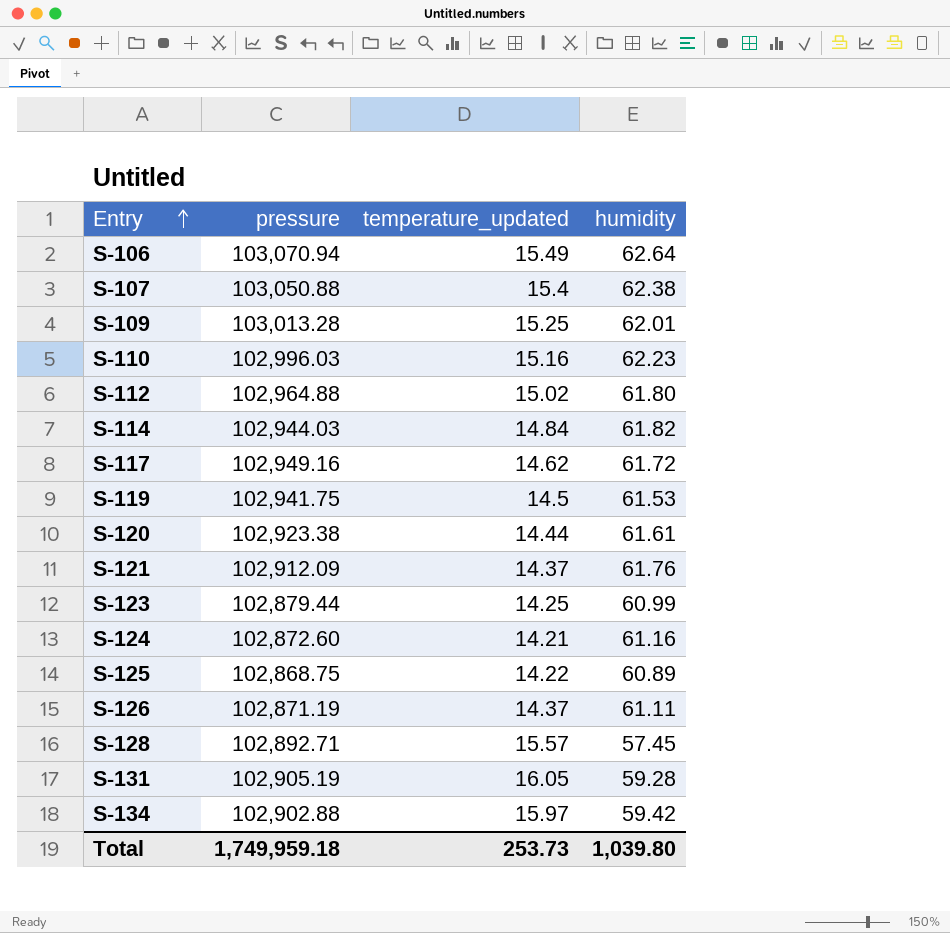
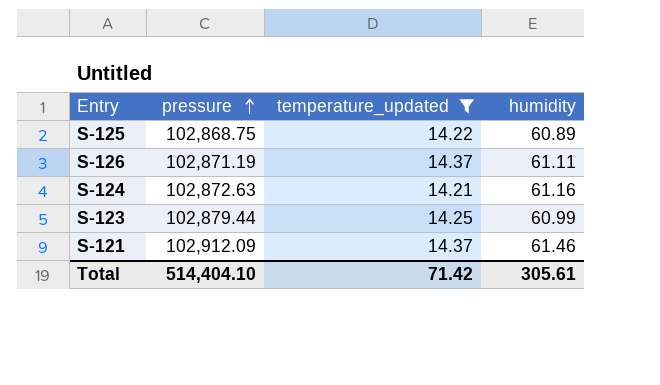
filter: none -> temperature_updated <= 14.37
row order: Entry ascending -> pressure ascending
S-124 | pressure: 102,872.60 -> 102,872.63
S-121 | humidity: 61.76 -> 61.46
Total | pressure: 1,749,959.18 -> 514,404.10
Total | temperature_updated: 253.73 -> 71.42
Total | humidity: 1,039.80 -> 305.61

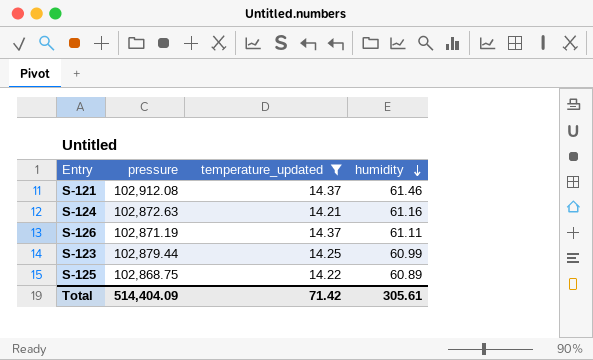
row order: pressure ascending -> humidity descending
S-121 | pressure: 102,912.09 -> 102,912.08
Total | pressure: 514,404.10 -> 514,404.09

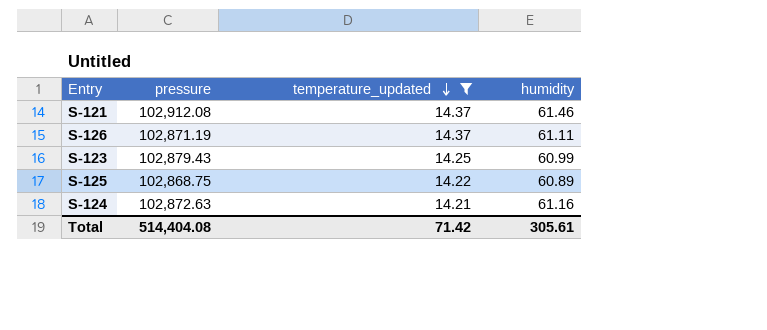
row order: humidity descending -> temperature_updated descending
S-123 | pressure: 102,879.44 -> 102,879.43
Total | pressure: 514,404.09 -> 514,404.08

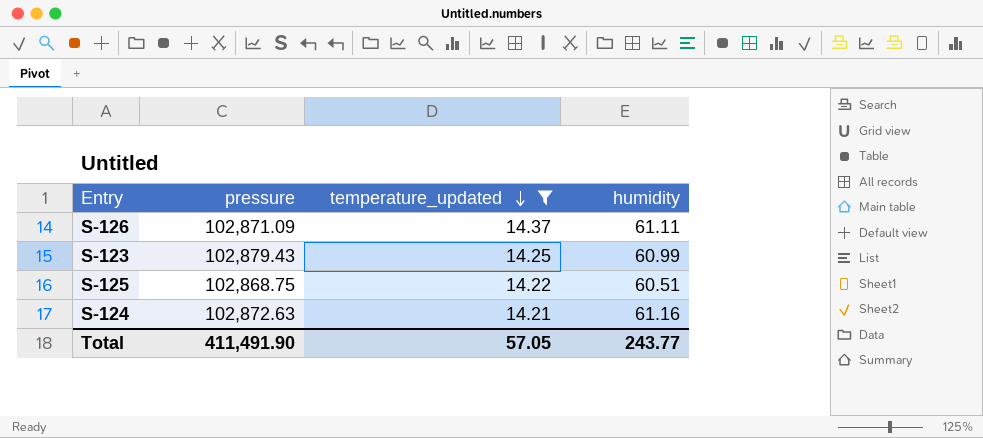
row S-121: 102,912.08 | 14.37 | 61.46 -> none
S-126 | pressure: 102,871.19 -> 102,871.09
S-125 | humidity: 60.89 -> 60.51
Total | pressure: 514,404.08 -> 411,491.90
Total | temperature_updated: 71.42 -> 57.05
Total | humidity: 305.61 -> 243.77

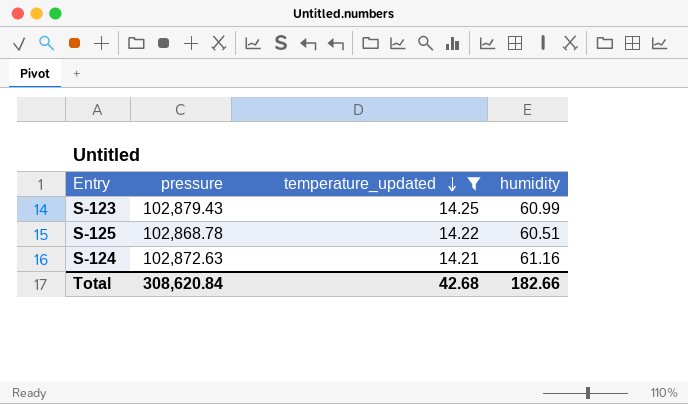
row S-126: 102,871.09 | 14.37 | 61.11 -> none
S-125 | pressure: 102,868.75 -> 102,868.78
Total | pressure: 411,491.90 -> 308,620.84
Total | temperature_updated: 57.05 -> 42.68
Total | humidity: 243.77 -> 182.66

